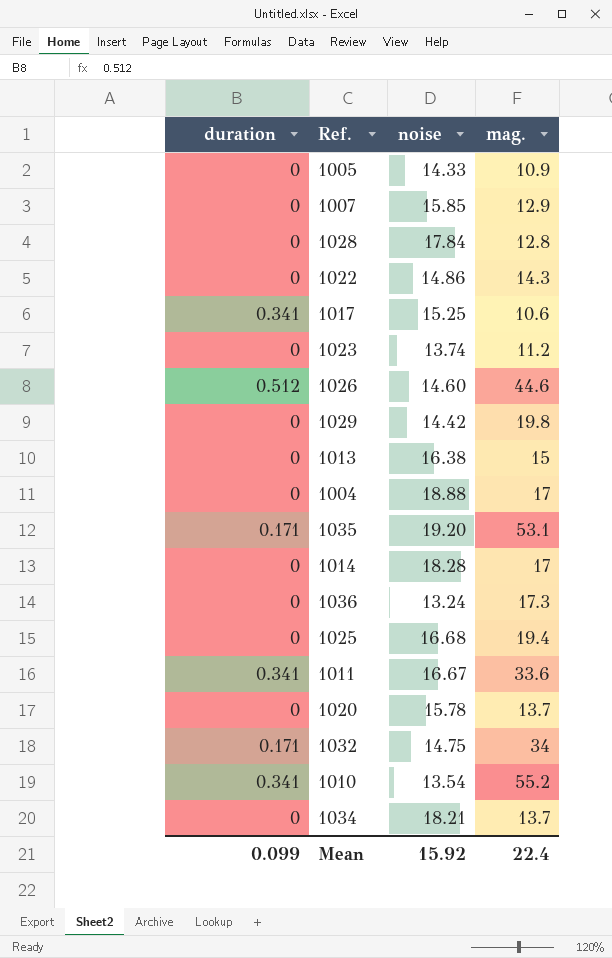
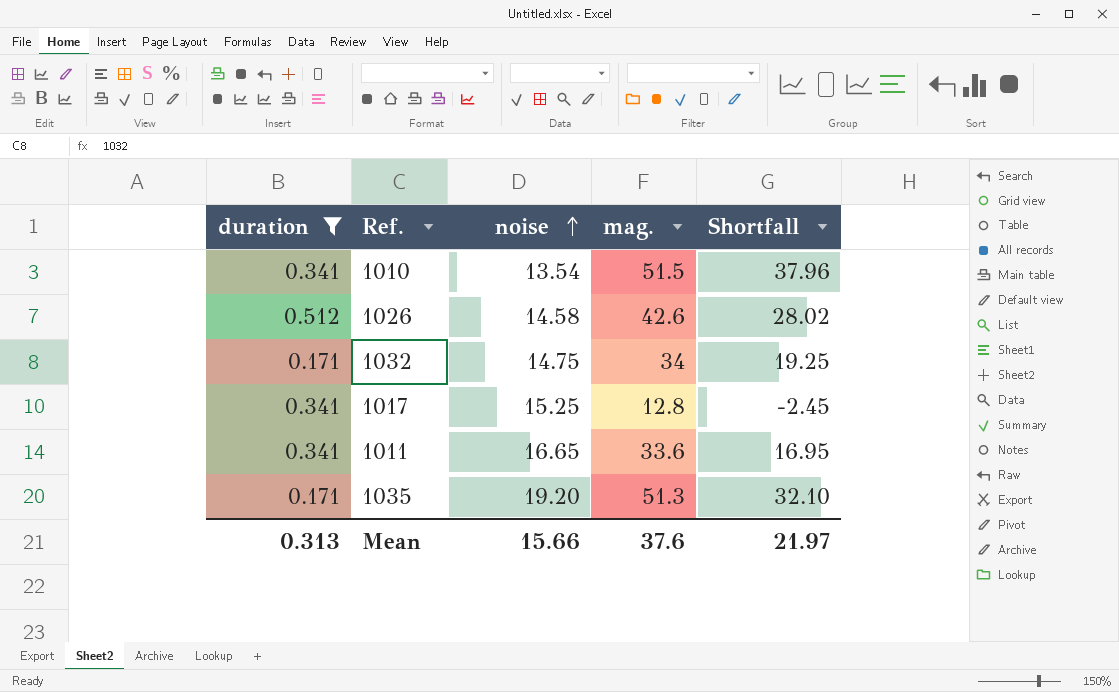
filter: none -> duration != 0
row order: none -> noise ascending
column Shortfall | formula: none -> [mag.] - [noise]
1010 | mag.: 55.2 -> 51.5
1026 | noise: 14.60 -> 14.58
1026 | mag.: 44.6 -> 42.6
1017 | mag.: 10.6 -> 12.8
1011 | noise: 16.67 -> 16.65
1035 | mag.: 53.1 -> 51.3
Mean | duration: 0.099 -> 0.313
Mean | noise: 15.92 -> 15.66
Mean | mag.: 22.4 -> 37.6

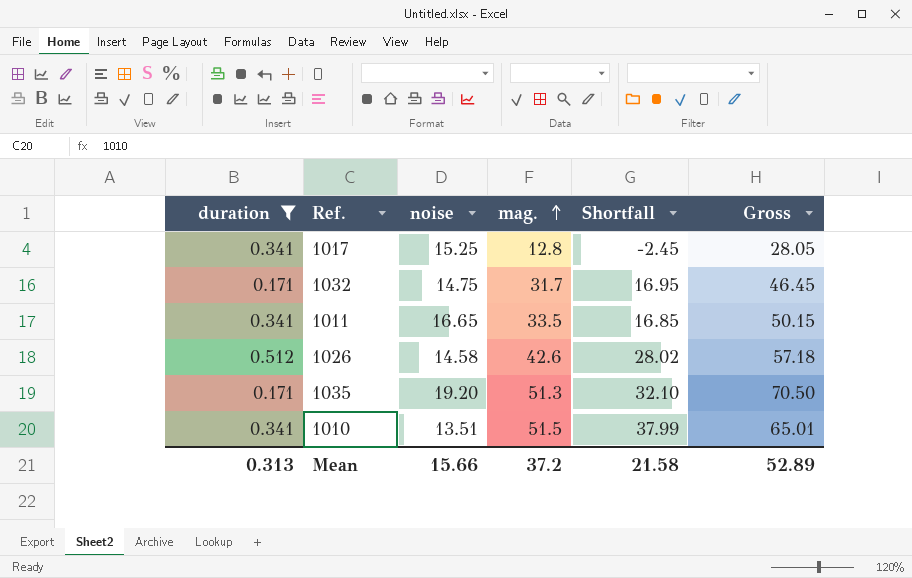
row order: noise ascending -> mag. ascending
column Gross | formula: none -> [noise] + [mag.]
1032 | mag.: 34 -> 31.7
1032 | Shortfall: 19.25 -> 16.95
1011 | mag.: 33.6 -> 33.5
1011 | Shortfall: 16.95 -> 16.85
1010 | noise: 13.54 -> 13.51
1010 | Shortfall: 37.96 -> 37.99
Mean | mag.: 37.6 -> 37.2
Mean | Shortfall: 21.97 -> 21.58

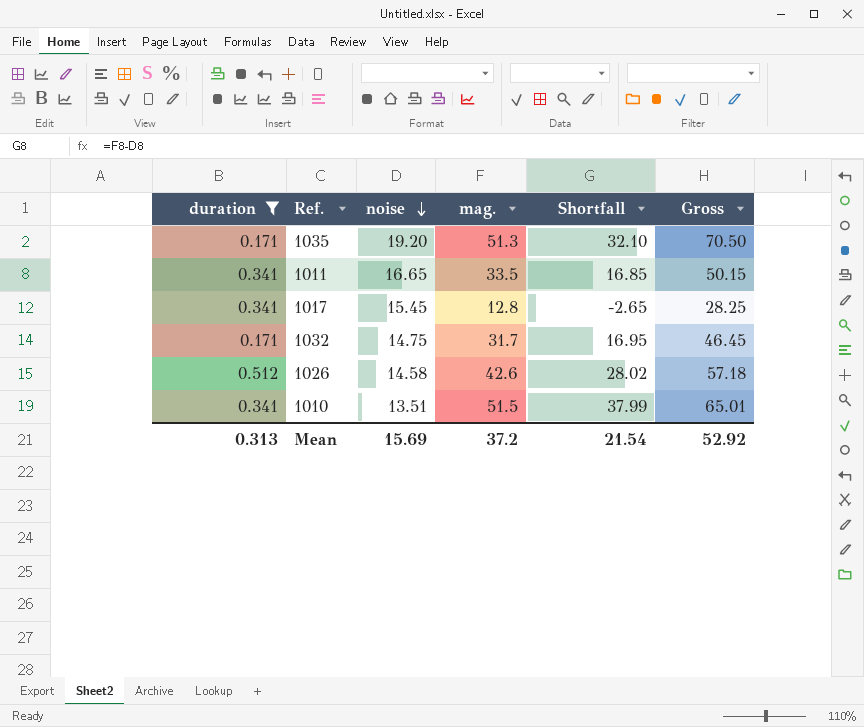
row order: mag. ascending -> noise descending
1017 | noise: 15.25 -> 15.45
1017 | Shortfall: -2.45 -> -2.65
1017 | Gross: 28.05 -> 28.25
Mean | noise: 15.66 -> 15.69
Mean | Shortfall: 21.58 -> 21.54
Mean | Gross: 52.89 -> 52.92

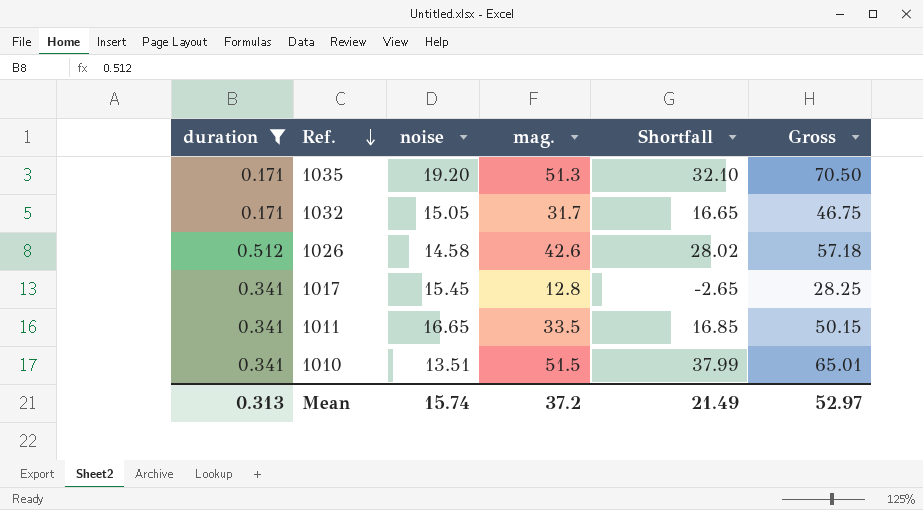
row order: noise descending -> Ref. descending
1032 | noise: 14.75 -> 15.05
1032 | Shortfall: 16.95 -> 16.65
1032 | Gross: 46.45 -> 46.75
Mean | noise: 15.69 -> 15.74
Mean | Shortfall: 21.54 -> 21.49
Mean | Gross: 52.92 -> 52.97

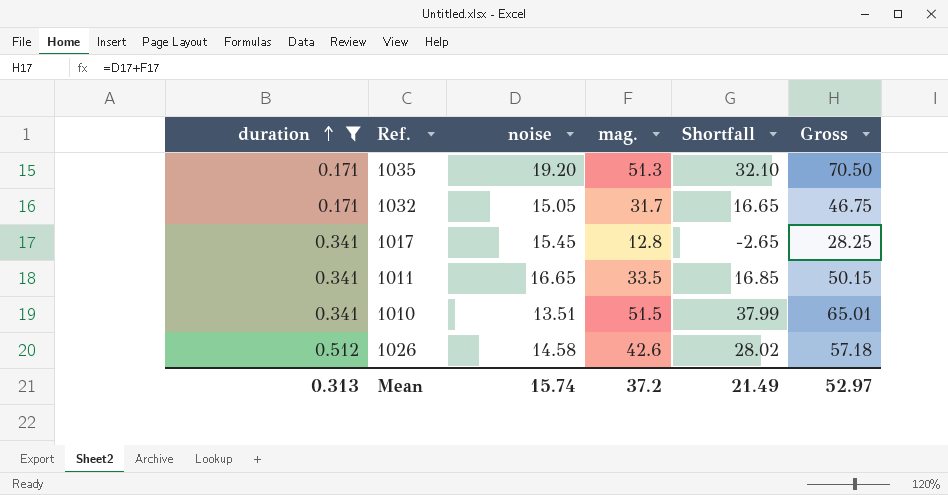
row order: Ref. descending -> duration ascending

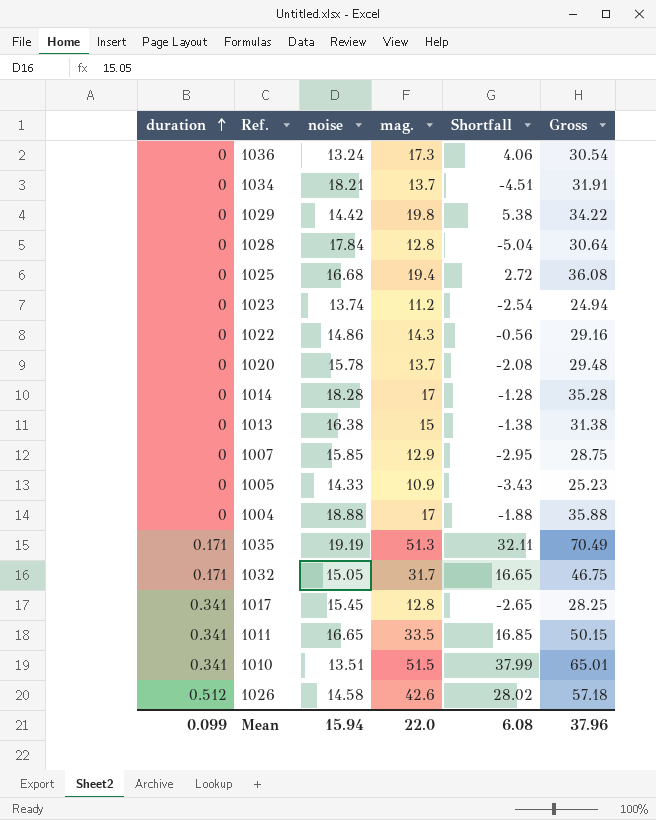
filter: duration != 0 -> none
1035 | noise: 19.20 -> 19.19
1035 | Shortfall: 32.10 -> 32.11
1035 | Gross: 70.50 -> 70.49
Mean | duration: 0.313 -> 0.099
Mean | noise: 15.74 -> 15.94
Mean | mag.: 37.2 -> 22.0
Mean | Shortfall: 21.49 -> 6.08
Mean | Gross: 52.97 -> 37.96

